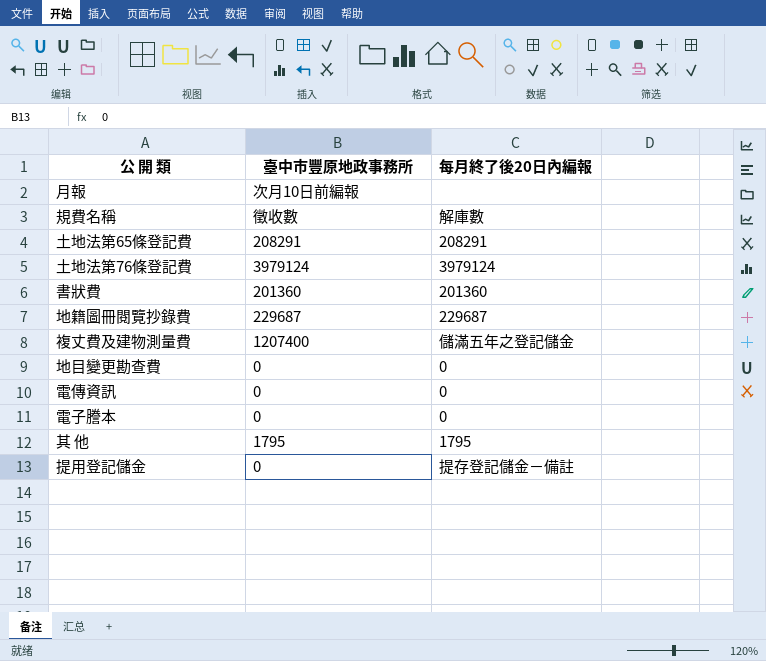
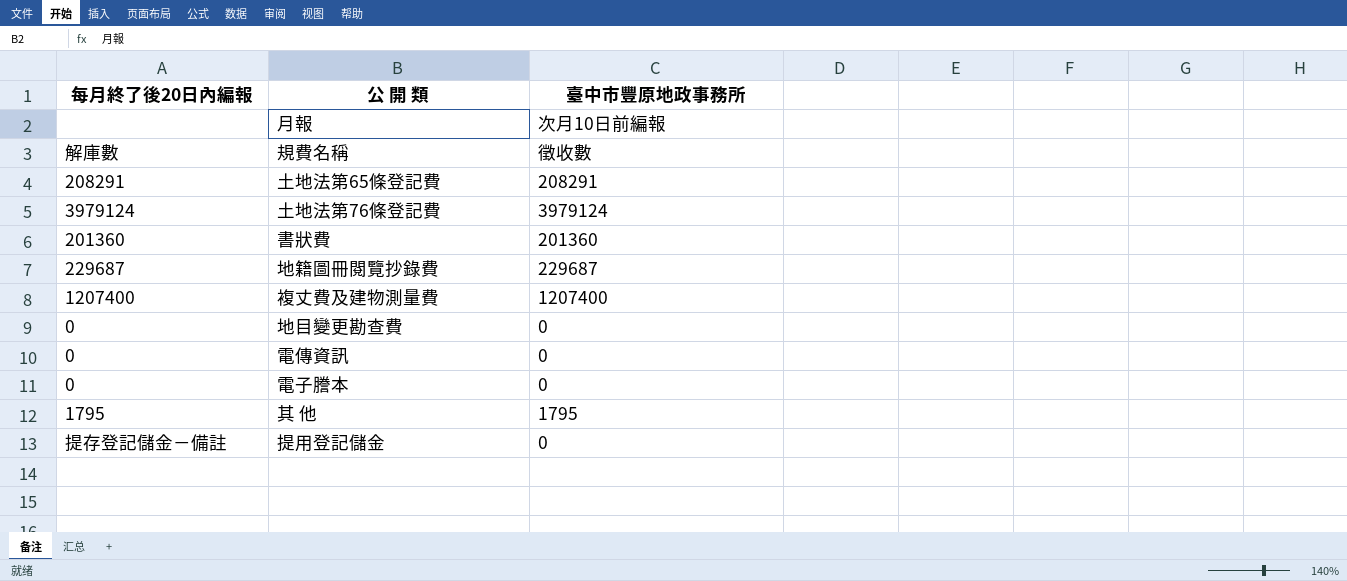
column 每月終了後20日內編報 | position: 3 -> 1
複丈費及建物測量費 | 每月終了後20日內編報: 儲滿五年之登記儲金 -> 1207400

